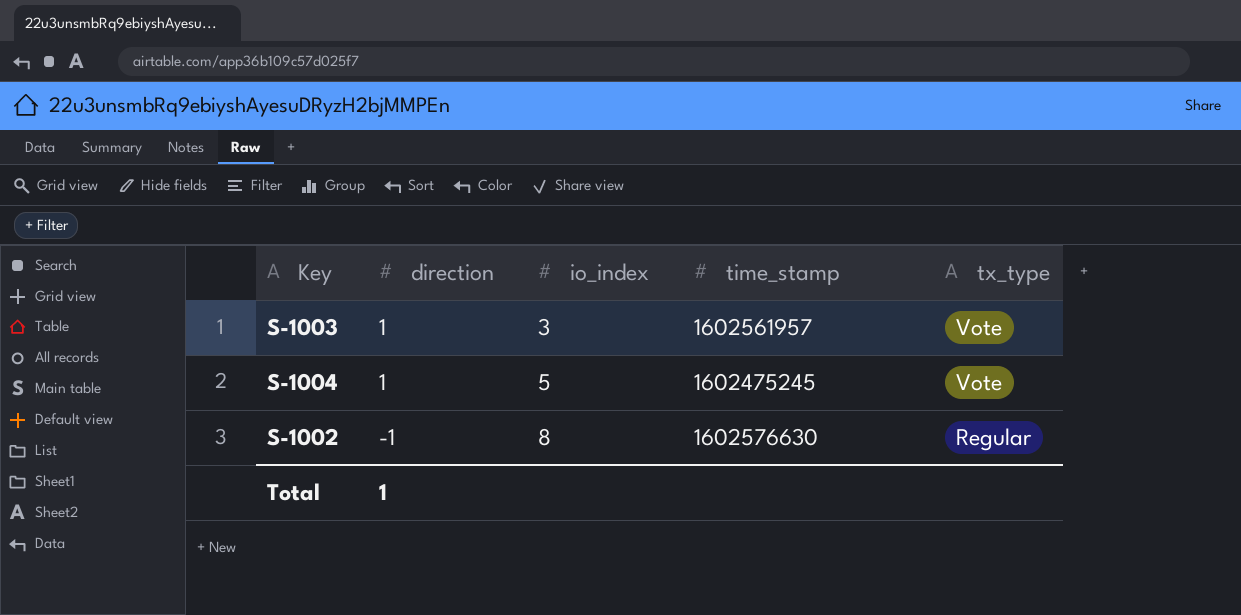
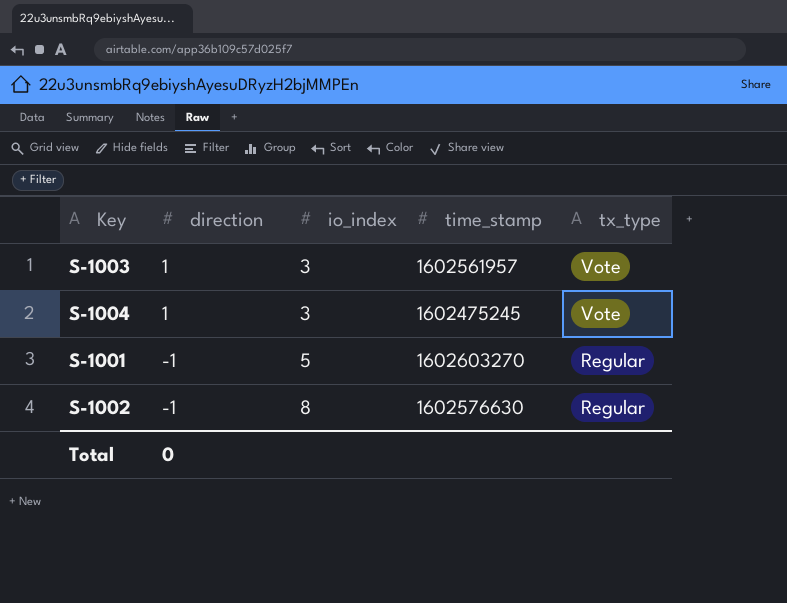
S-1004 | io_index: 5 -> 3
row S-1001: none -> -1 | 5 | 1602603270 | Regular
Total | direction: 1 -> 0

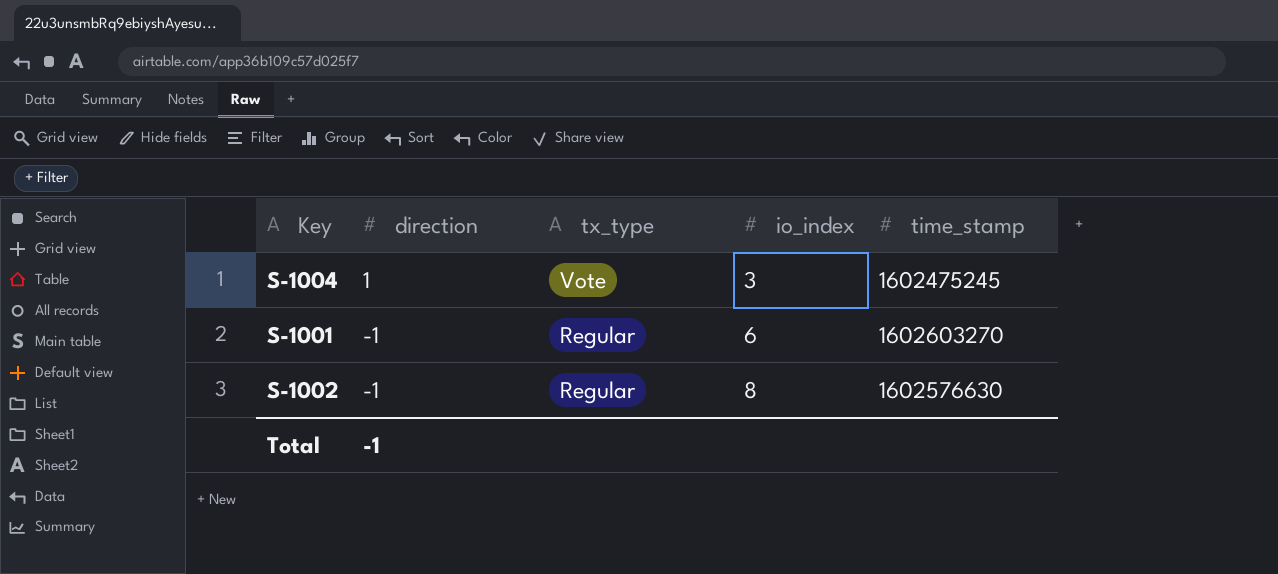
column tx_type | position: 5 -> 3
row S-1003: 1 | 3 | 1602561957 | Vote -> none
S-1001 | io_index: 5 -> 6
Total | direction: 0 -> -1

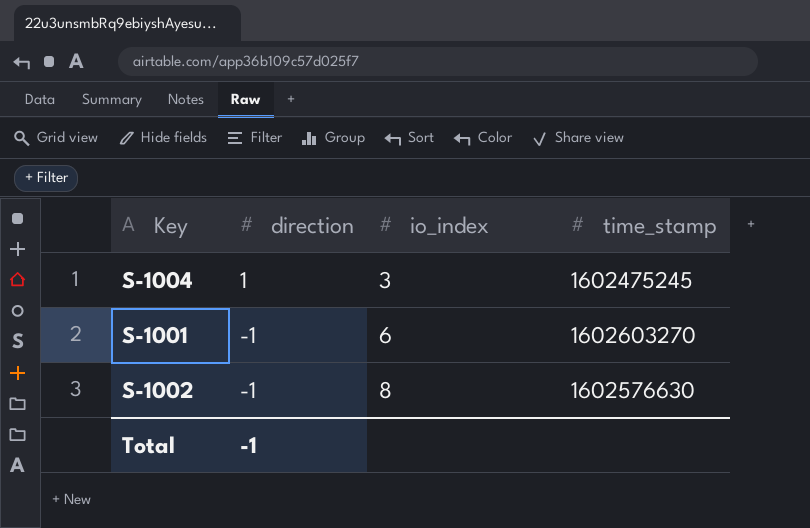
column tx_type | position: 3 -> none

